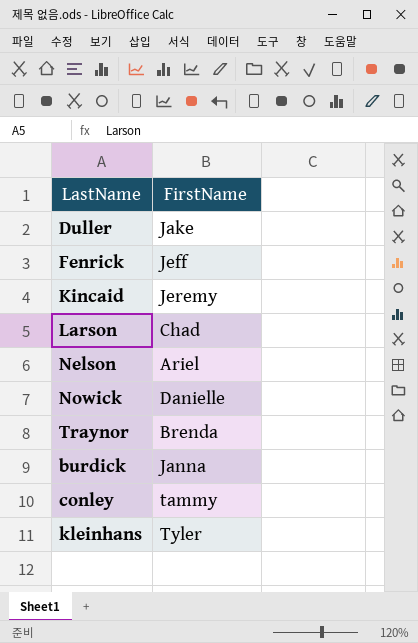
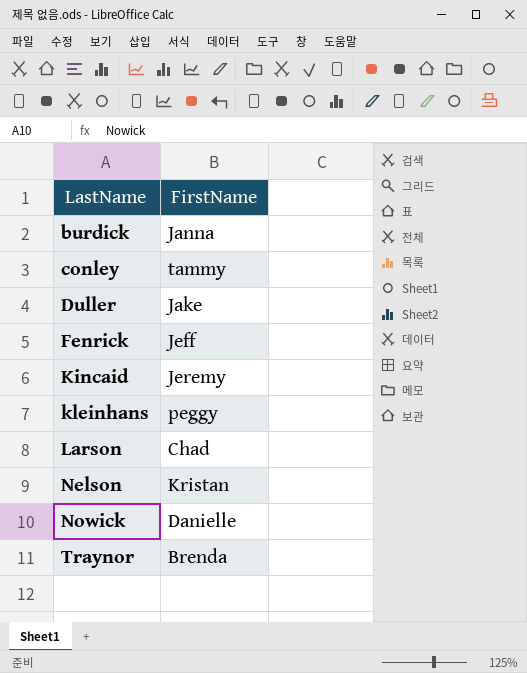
row order: none -> LastName ascending
kleinhans | FirstName: Tyler -> peggy
Nelson | FirstName: Ariel -> Kristan

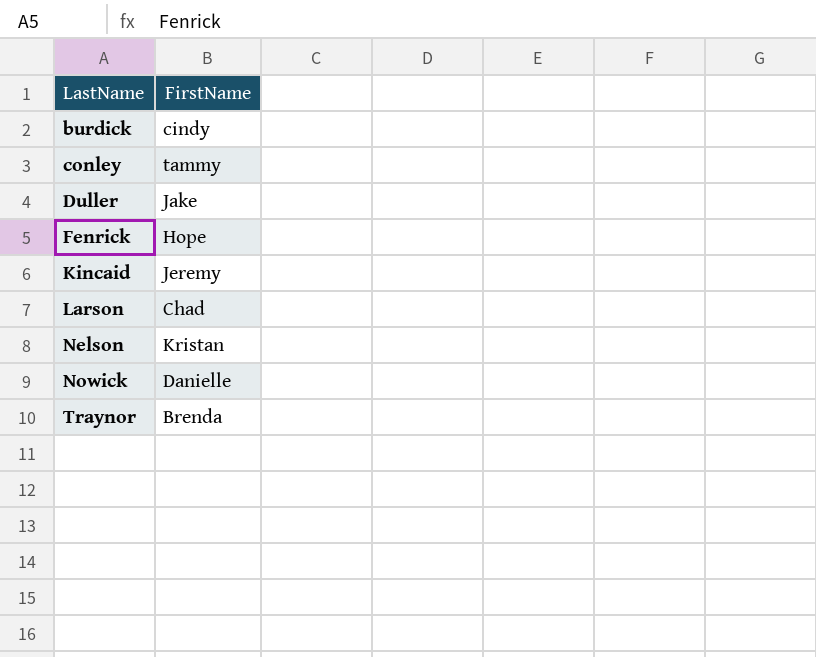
row kleinhans: peggy -> none
burdick | FirstName: Janna -> cindy
Fenrick | FirstName: Jeff -> Hope

